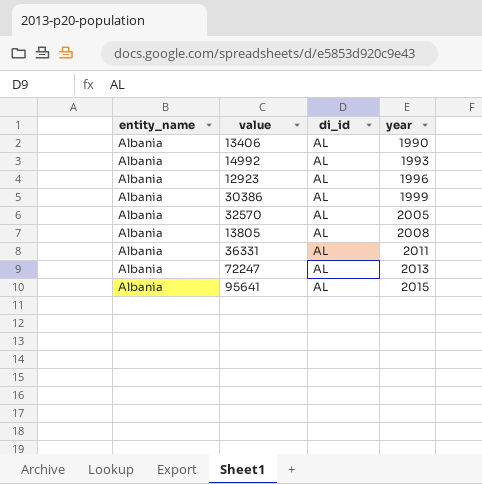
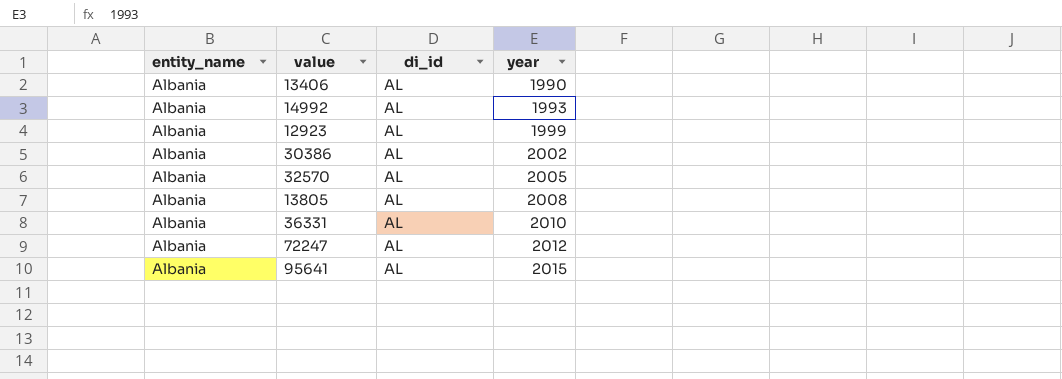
12923 | year: 1996 -> 1999
30386 | year: 1999 -> 2002
36331 | year: 2011 -> 2010
72247 | year: 2013 -> 2012

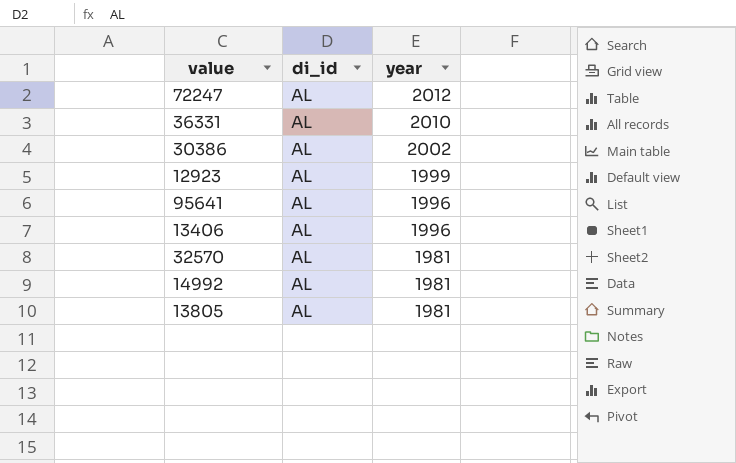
row order: year ascending -> year descending
column entity_name | position: 1 -> none
95641 | year: 2015 -> 1996
13406 | year: 1990 -> 1996
32570 | year: 2005 -> 1981
14992 | year: 1993 -> 1981
13805 | year: 2008 -> 1981

